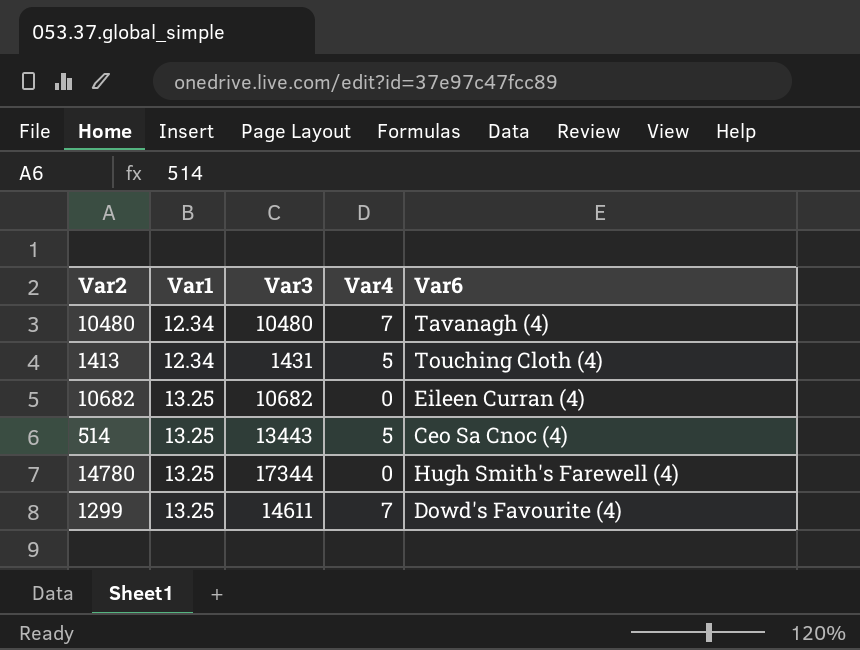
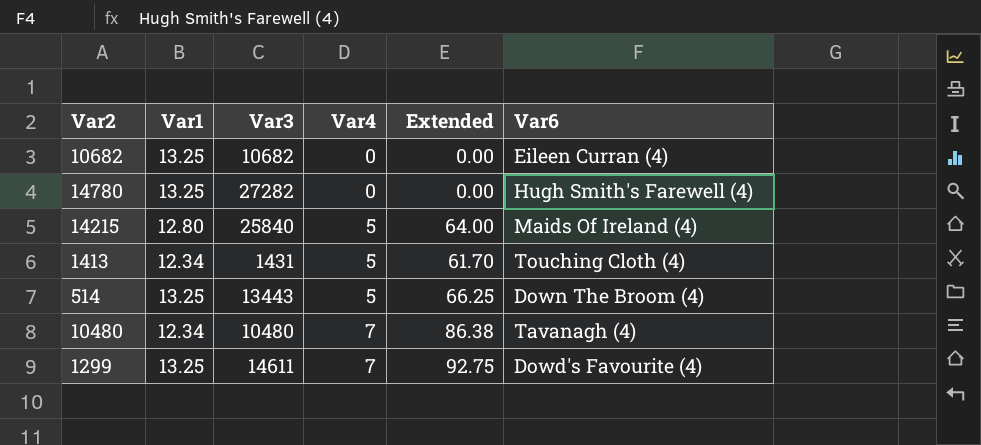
row order: Var1 ascending -> Var4 ascending
column Extended | formula: none -> [Var1] * [Var4]
14780 | Var3: 17344 -> 27282
row 14215: none -> 12.80 | 25840 | 5 | 64.00 | Maids Of Ireland (4)
514 | Var6: Ceo Sa Cnoc (4) -> Down The Broom (4)

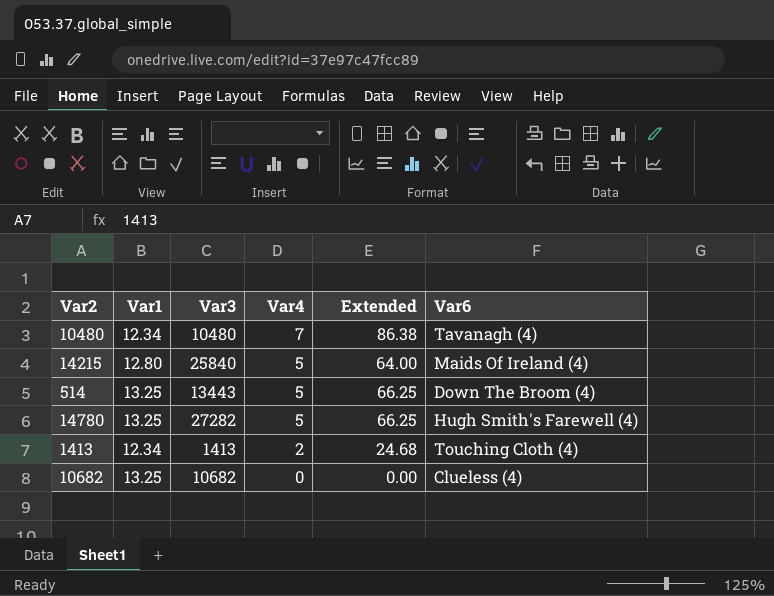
row order: Var4 ascending -> Var4 descending
row 1299: 13.25 | 14611 | 7 | 92.75 | Dowd's Favourite (4) -> none
14780 | Var4: 0 -> 5
14780 | Extended: 0.00 -> 66.25
1413 | Var3: 1431 -> 1413
1413 | Var4: 5 -> 2
1413 | Extended: 61.70 -> 24.68
10682 | Var6: Eileen Curran (4) -> Clueless (4)

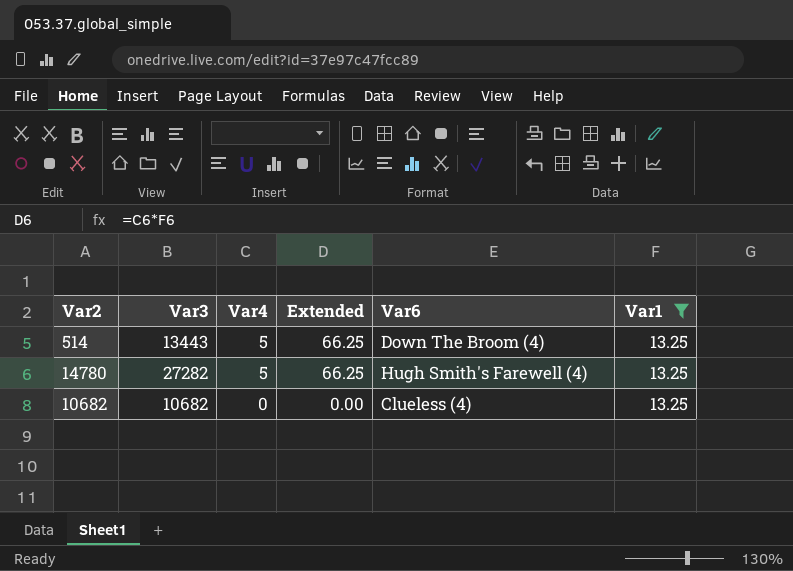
filter: none -> Var1 = 13.25
column Var1 | position: 2 -> 6

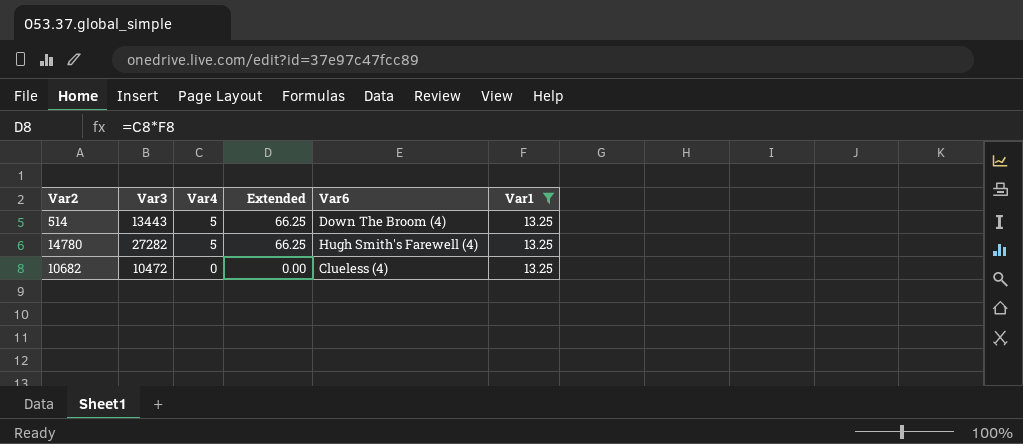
10682 | Var3: 10682 -> 10472

